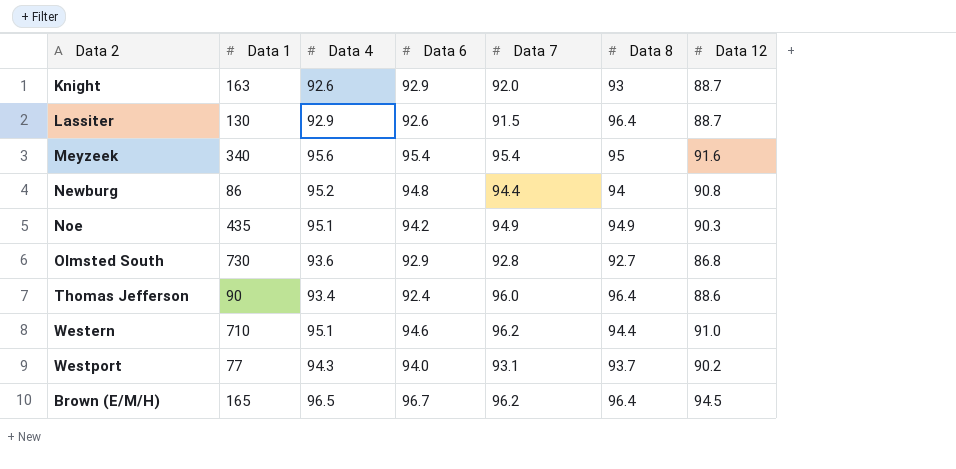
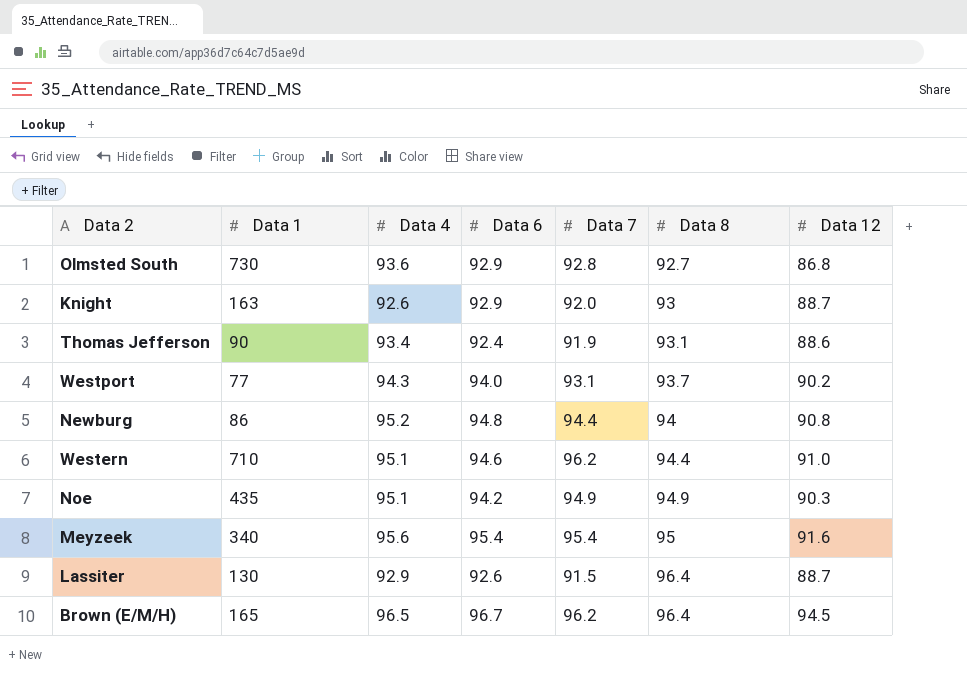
row order: none -> Data 8 ascending
Thomas Jefferson | Data 7: 96.0 -> 91.9
Thomas Jefferson | Data 8: 96.4 -> 93.1

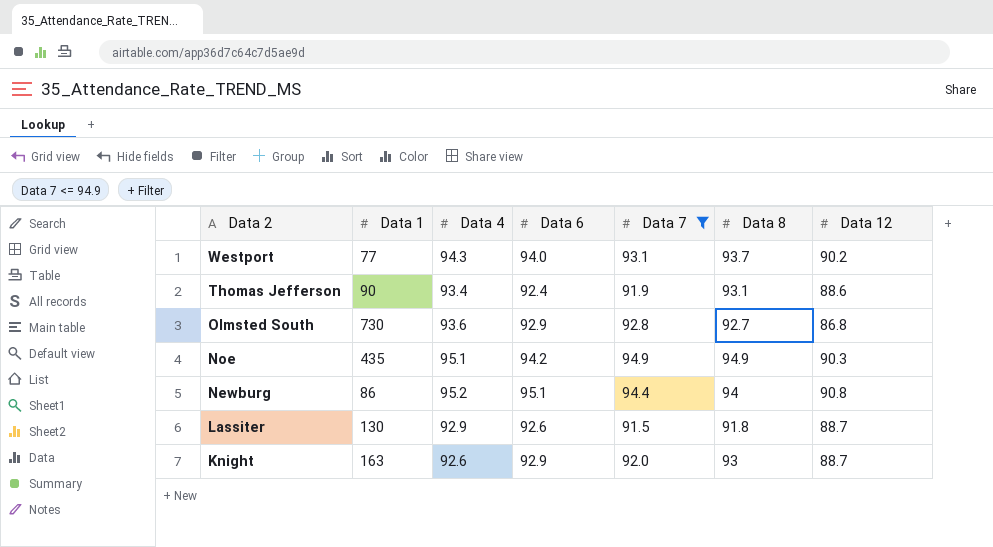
filter: none -> Data 7 <= 94.9
row order: Data 8 ascending -> Data 2 descending
Newburg | Data 6: 94.8 -> 95.1
Lassiter | Data 8: 96.4 -> 91.8

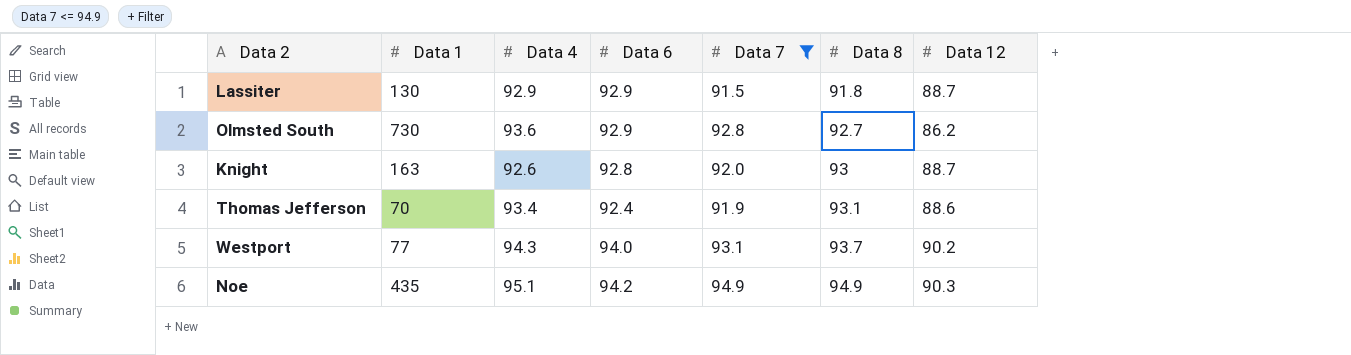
row order: Data 2 descending -> Data 8 ascending
row Newburg: 86 | 95.2 | 95.1 | 94.4 | 94 | 90.8 -> none
Lassiter | Data 6: 92.6 -> 92.9
Olmsted South | Data 12: 86.8 -> 86.2
Knight | Data 6: 92.9 -> 92.8
Thomas Jefferson | Data 1: 90 -> 70

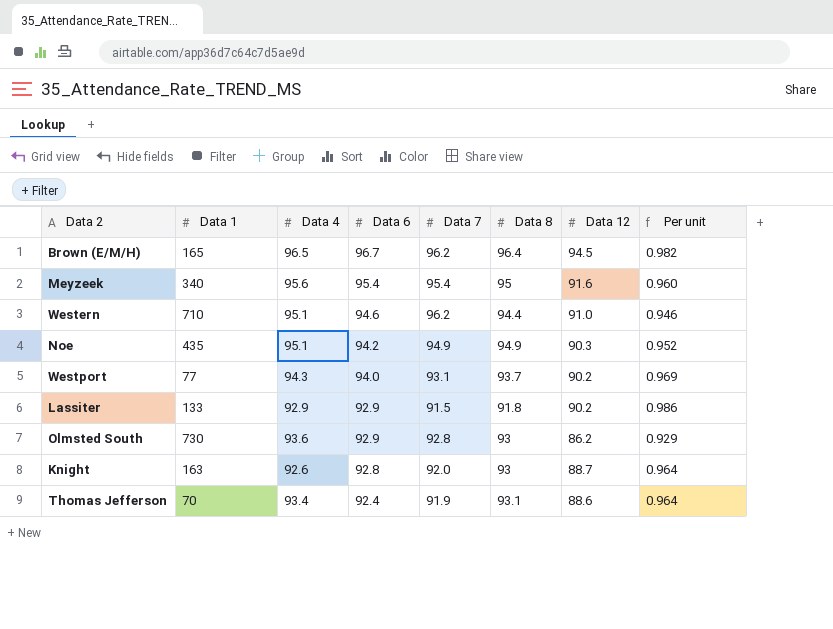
filter: Data 7 <= 94.9 -> none
row order: Data 8 ascending -> Data 6 descending
column Per unit | formula: none -> [Data 12] / [Data 7]
Lassiter | Data 1: 130 -> 133
Lassiter | Data 12: 88.7 -> 90.2
Olmsted South | Data 8: 92.7 -> 93

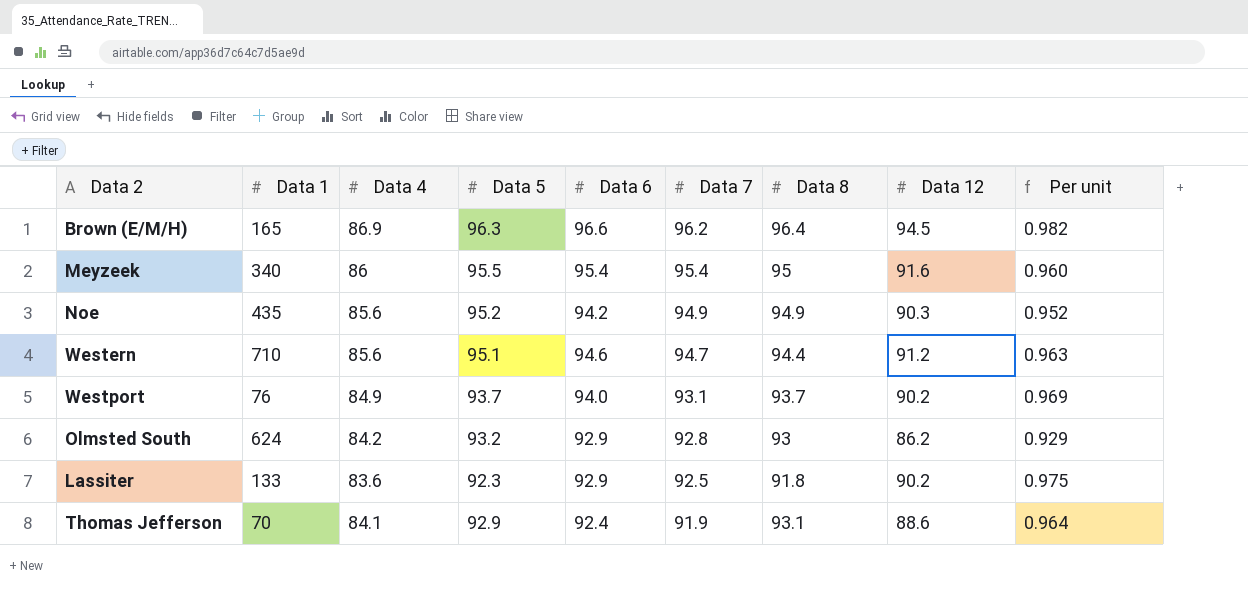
row order: Data 6 descending -> Data 7 descending
column Data 5 | position: none -> 4
row Knight: 163 | 92.6 | 92.8 | 92.0 | 93 | 88.7 | 0.964 -> none
Brown (E/M/H) | Data 4: 96.5 -> 86.9
Brown (E/M/H) | Data 6: 96.7 -> 96.6
Meyzeek | Data 4: 95.6 -> 86
Noe | Data 4: 95.1 -> 85.6
Western | Data 4: 95.1 -> 85.6
Western | Data 7: 96.2 -> 94.7
Western | Data 12: 91.0 -> 91.2
Western | Per unit: 0.946 -> 0.963
Westport | Data 1: 77 -> 76
Westport | Data 4: 94.3 -> 84.9
Olmsted South | Data 1: 730 -> 624
Olmsted South | Data 4: 93.6 -> 84.2
Lassiter | Data 4: 92.9 -> 83.6
Lassiter | Data 7: 91.5 -> 92.5
Lassiter | Per unit: 0.986 -> 0.975
Thomas Jefferson | Data 4: 93.4 -> 84.1

